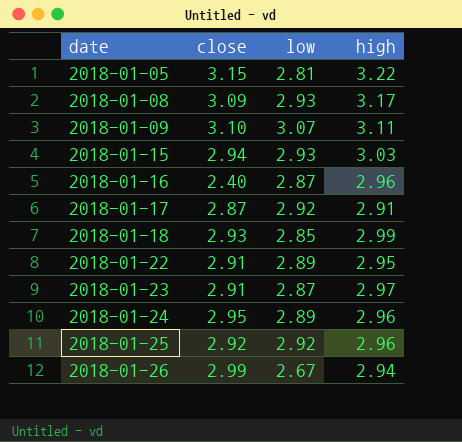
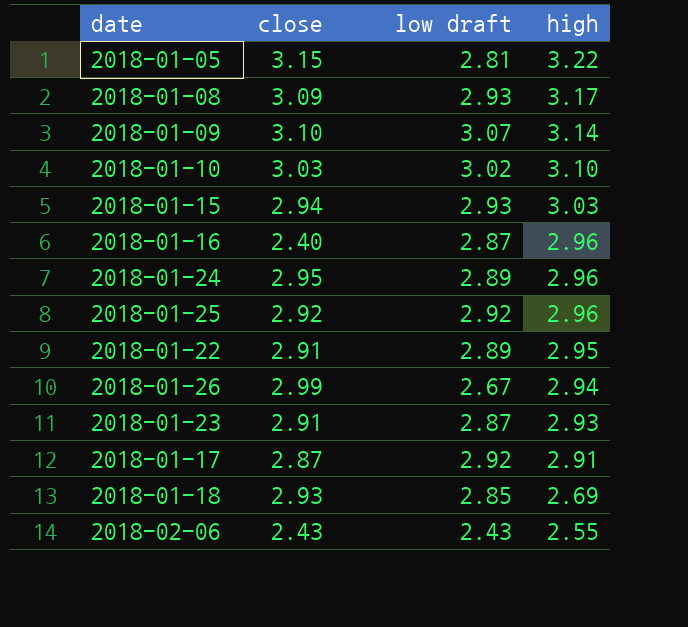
row order: date ascending -> high descending
column name: low -> low draft
2018-01-09 | high: 3.11 -> 3.14
row 2018-01-10: none -> 3.03 | 3.02 | 3.10
2018-01-23 | high: 2.97 -> 2.93
2018-01-18 | high: 2.99 -> 2.69
row 2018-02-06: none -> 2.43 | 2.43 | 2.55

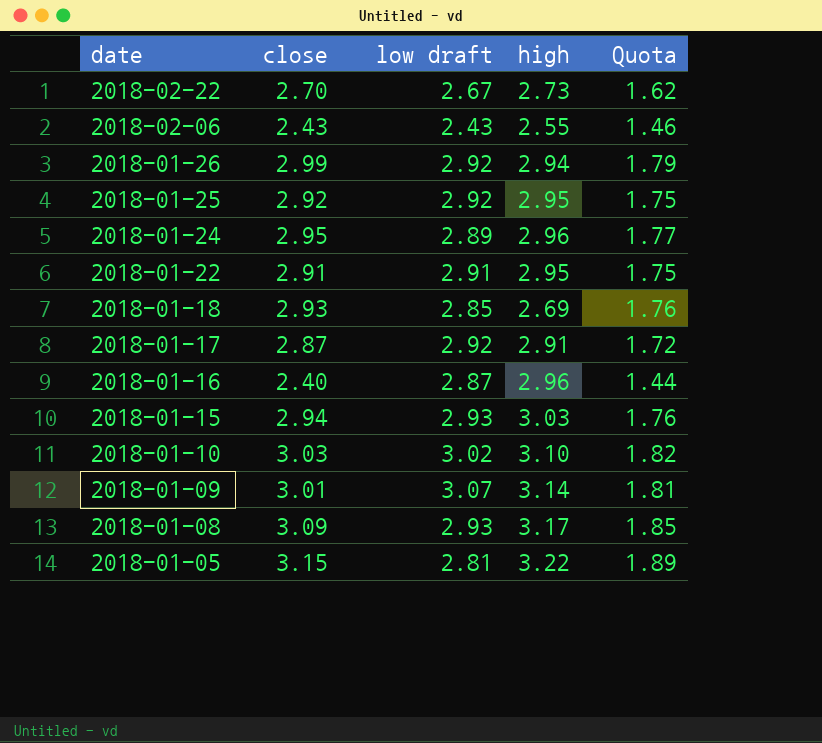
row order: high descending -> date descending
column Quota | formula: none -> [close] * 0.6
row 2018-01-23: 2.91 | 2.87 | 2.93 -> none
row 2018-02-22: none -> 2.70 | 2.67 | 2.73 | 1.62
2018-01-26 | low draft: 2.67 -> 2.92
2018-01-25 | high: 2.96 -> 2.95
2018-01-22 | low draft: 2.89 -> 2.91
2018-01-09 | close: 3.10 -> 3.01

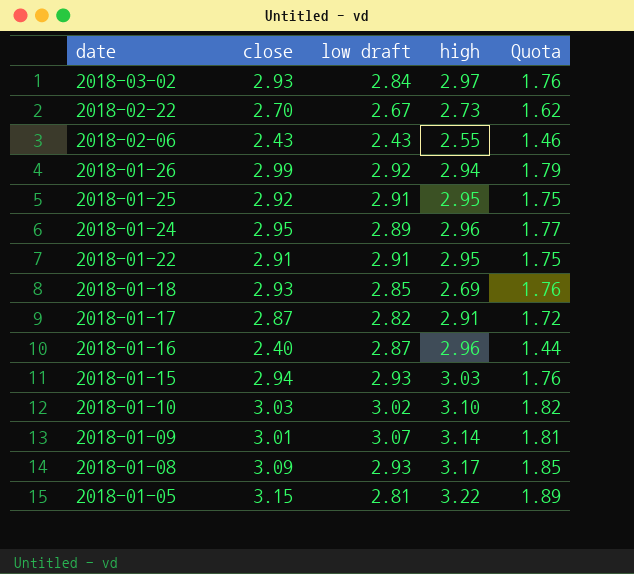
row 2018-03-02: none -> 2.93 | 2.84 | 2.97 | 1.76
2018-01-25 | low draft: 2.92 -> 2.91
2018-01-17 | low draft: 2.92 -> 2.82

